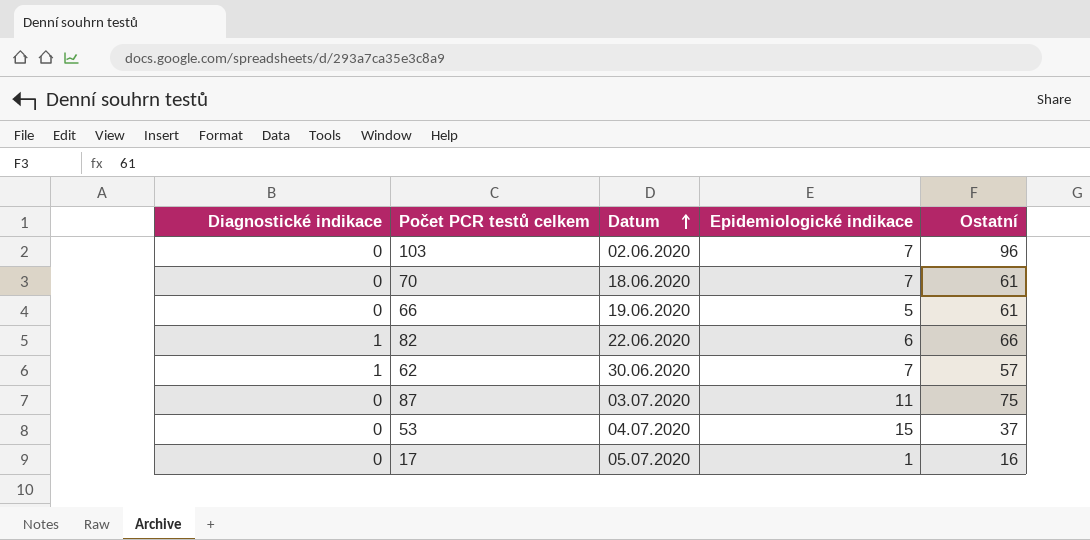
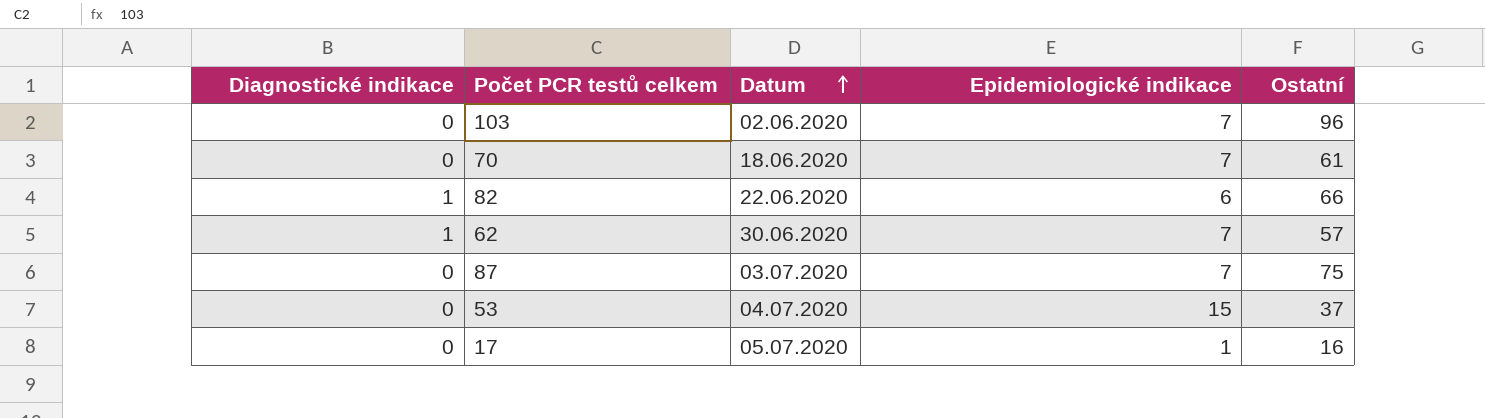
row 66: 0 | 19.06.2020 | 5 | 61 -> none
87 | Epidemiologické indikace: 11 -> 7

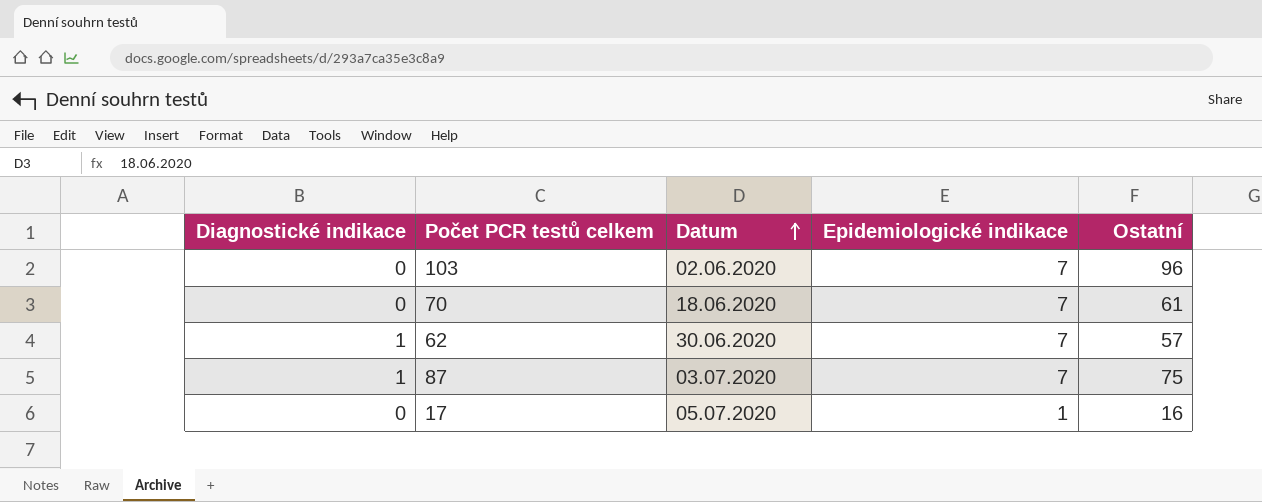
row 82: 1 | 22.06.2020 | 6 | 66 -> none
row 53: 0 | 04.07.2020 | 15 | 37 -> none
87 | Diagnostické indikace: 0 -> 1

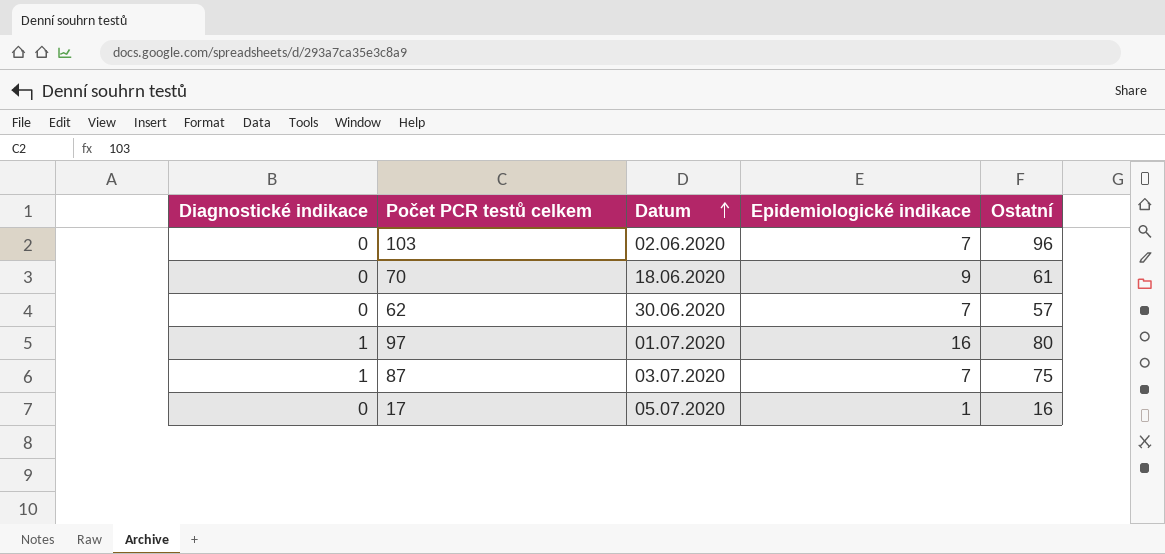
70 | Epidemiologické indikace: 7 -> 9
62 | Diagnostické indikace: 1 -> 0
row 97: none -> 1 | 01.07.2020 | 16 | 80

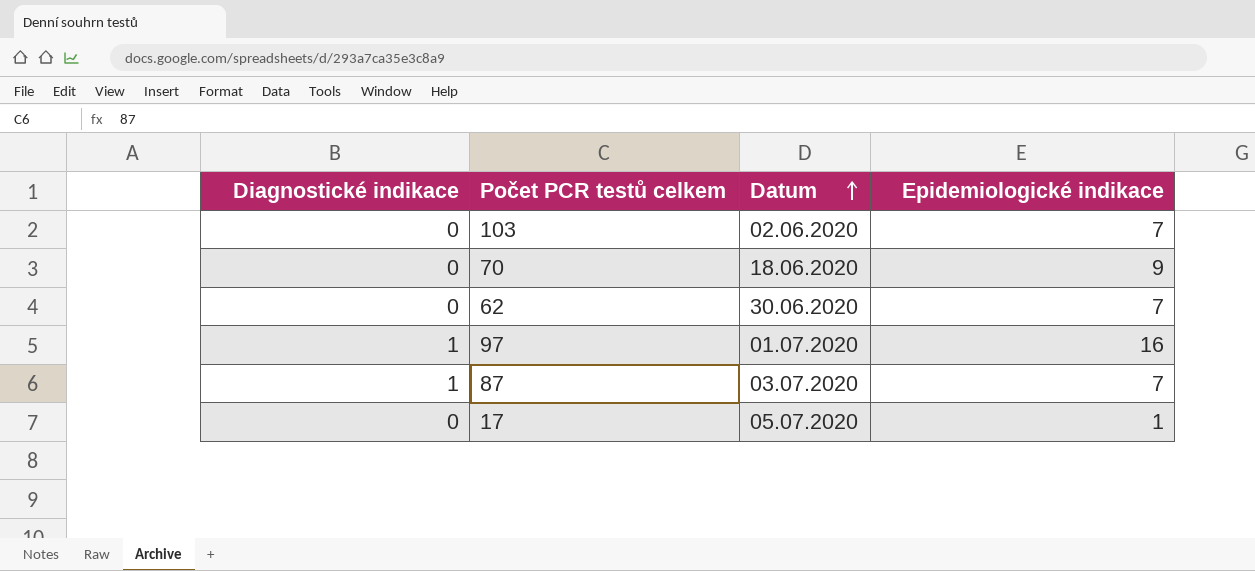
column Ostatní | position: 5 -> none

